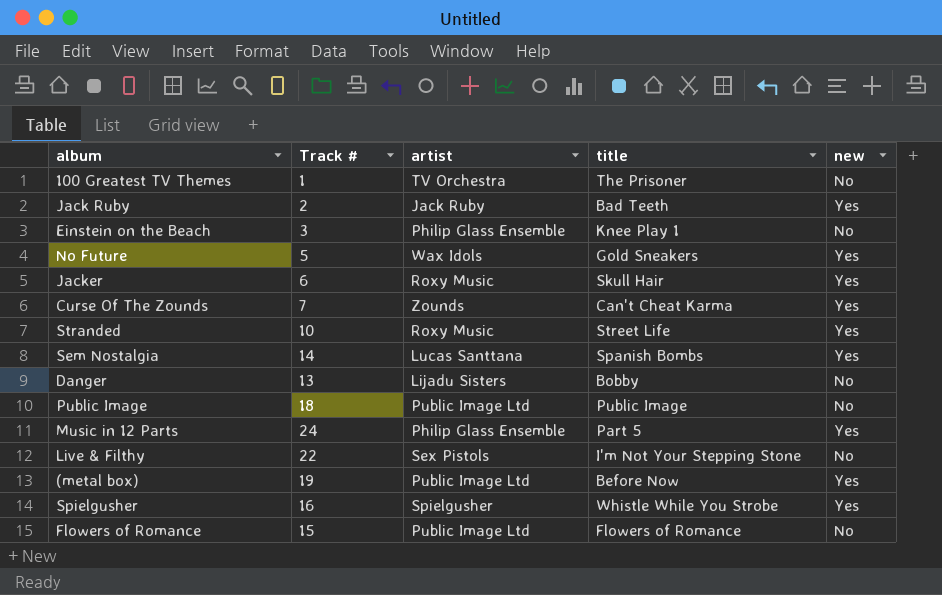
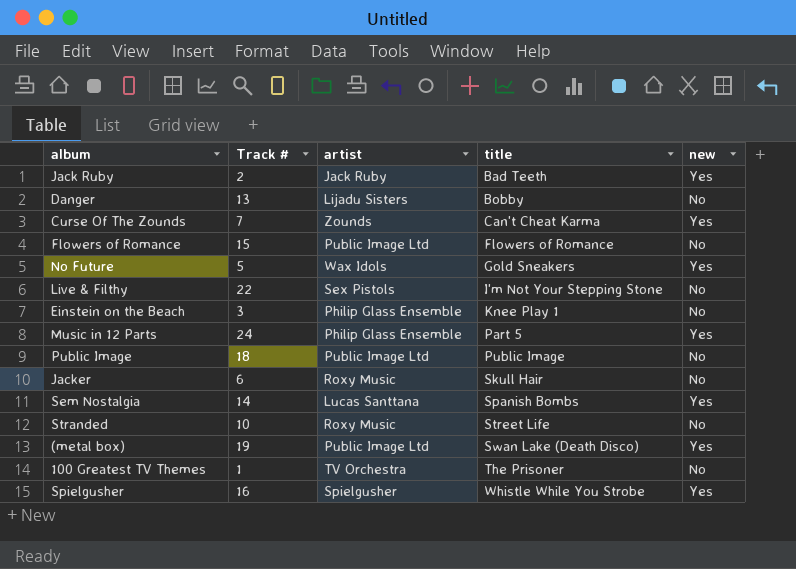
row order: none -> title ascending
Jacker | new: Yes -> No
Stranded | new: Yes -> No
(metal box) | title: Before Now -> Swan Lake (Death Disco)

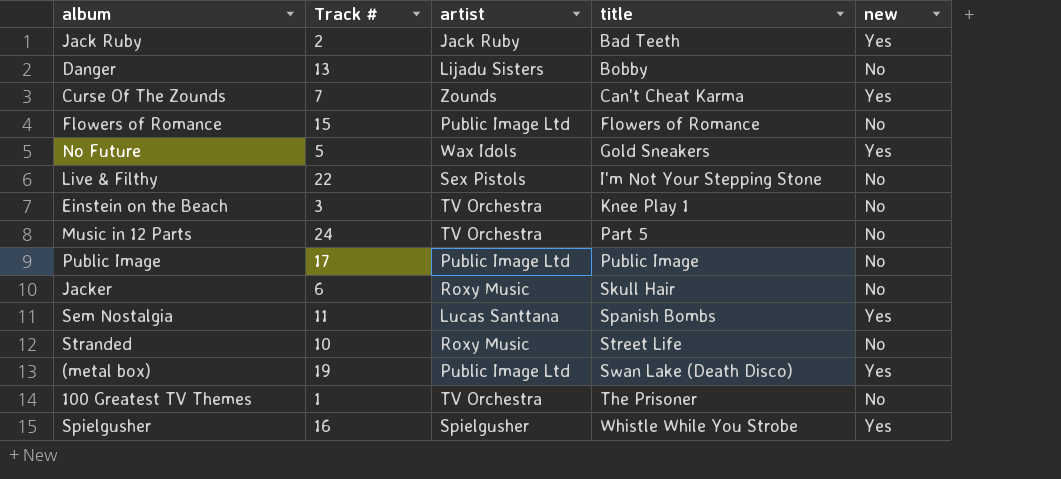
Einstein on the Beach | artist: Philip Glass Ensemble -> TV Orchestra
Music in 12 Parts | artist: Philip Glass Ensemble -> TV Orchestra
Music in 12 Parts | new: Yes -> No
Public Image | Track #: 18 -> 17
Sem Nostalgia | Track #: 14 -> 11

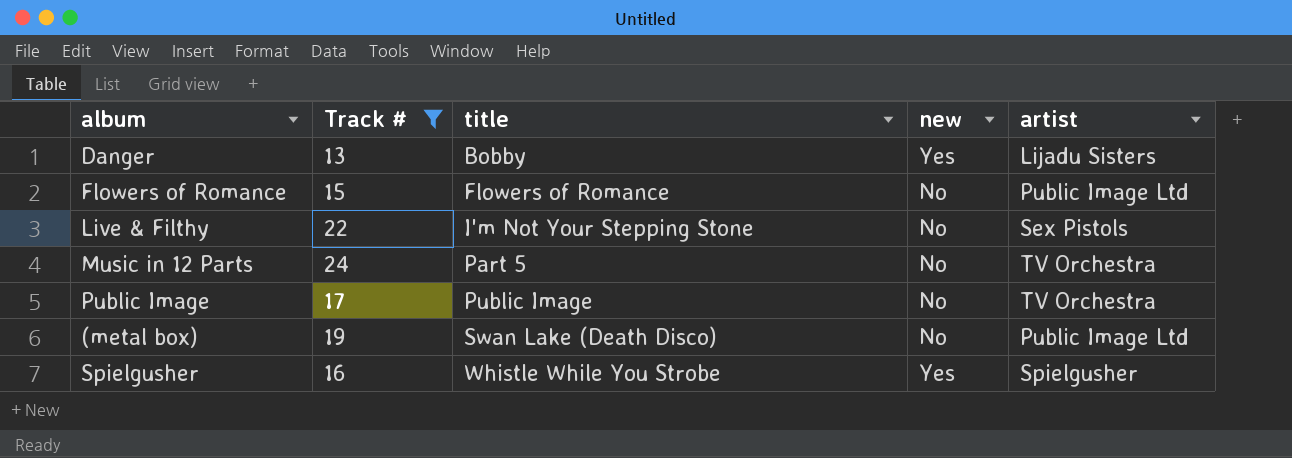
filter: none -> Track # >= 13
column artist | position: 3 -> 5
Danger | new: No -> Yes
Public Image | artist: Public Image Ltd -> TV Orchestra
(metal box) | new: Yes -> No

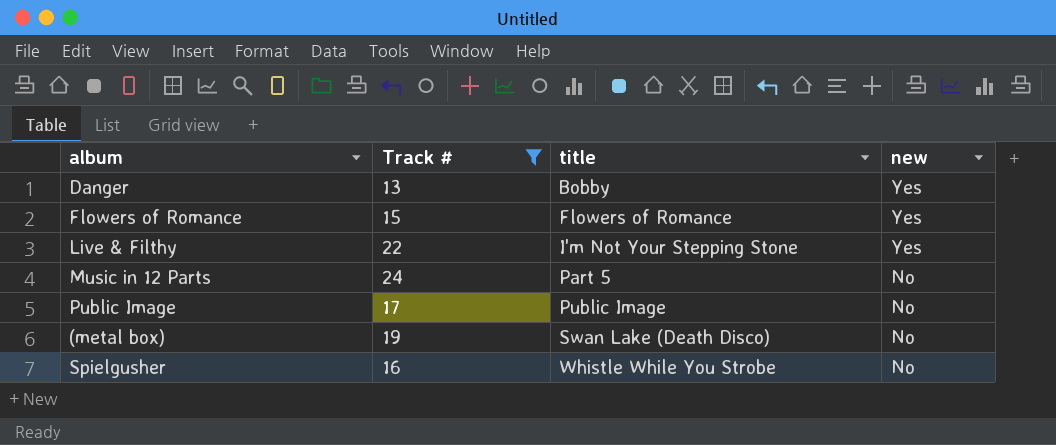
column artist | position: 5 -> none
Flowers of Romance | new: No -> Yes
Live & Filthy | new: No -> Yes
Spielgusher | new: Yes -> No

